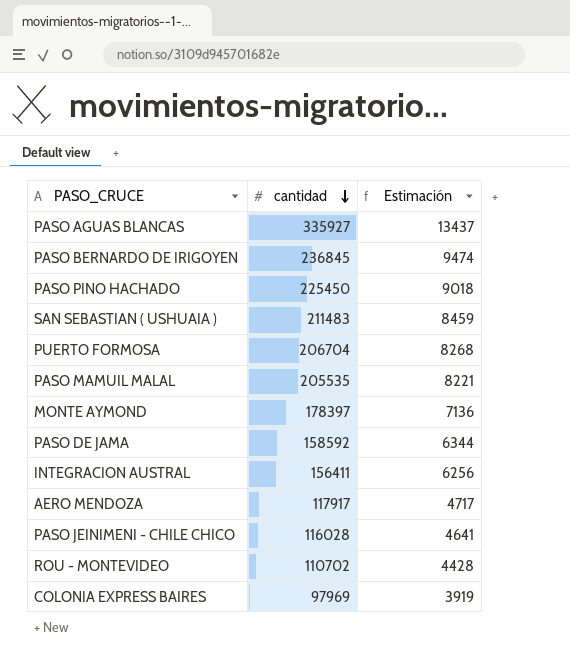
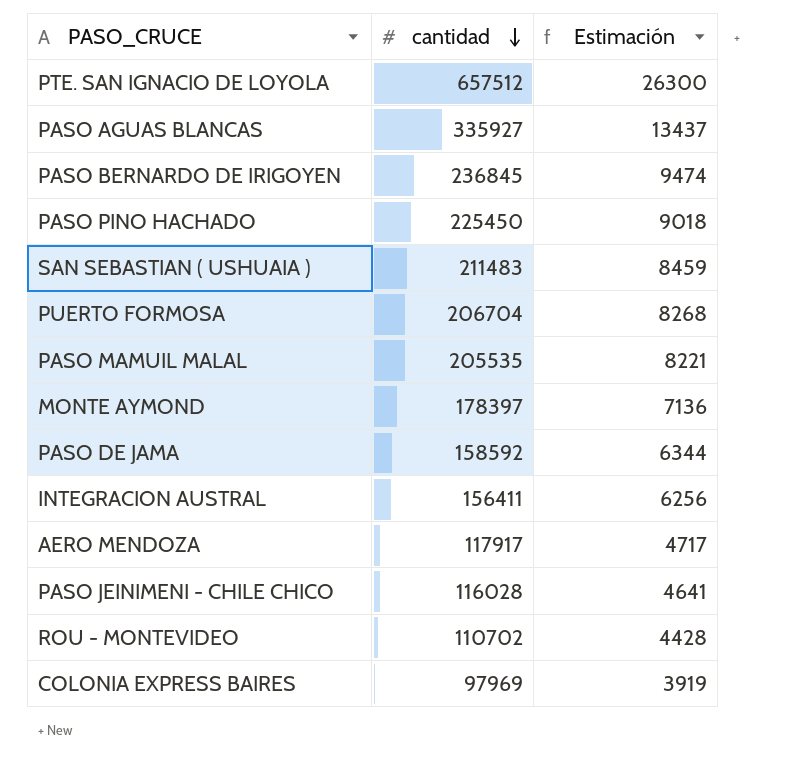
row PTE. SAN IGNACIO DE LOYOLA: none -> 657512 | 26300

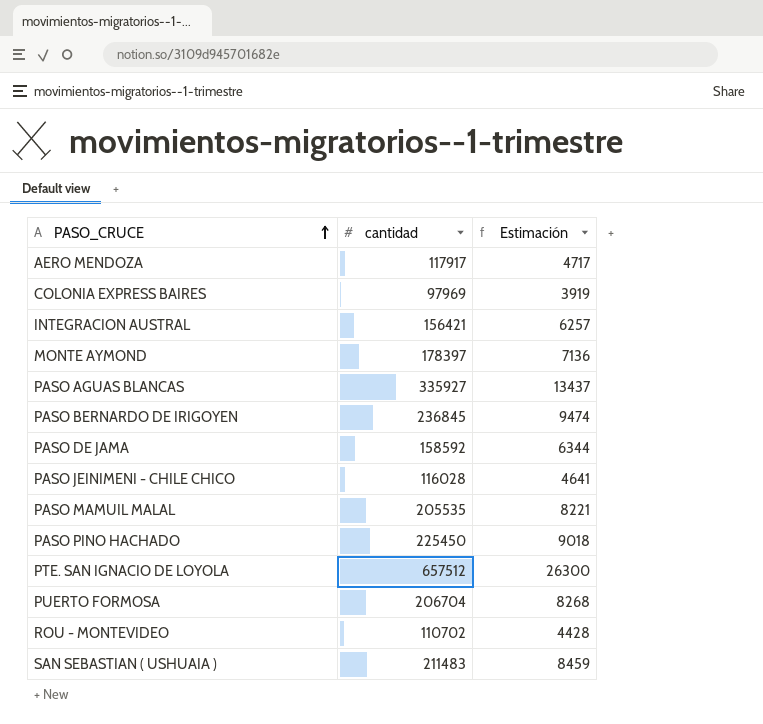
row order: cantidad descending -> PASO_CRUCE ascending
INTEGRACION AUSTRAL | cantidad: 156411 -> 156421
INTEGRACION AUSTRAL | Estimación: 6256 -> 6257

